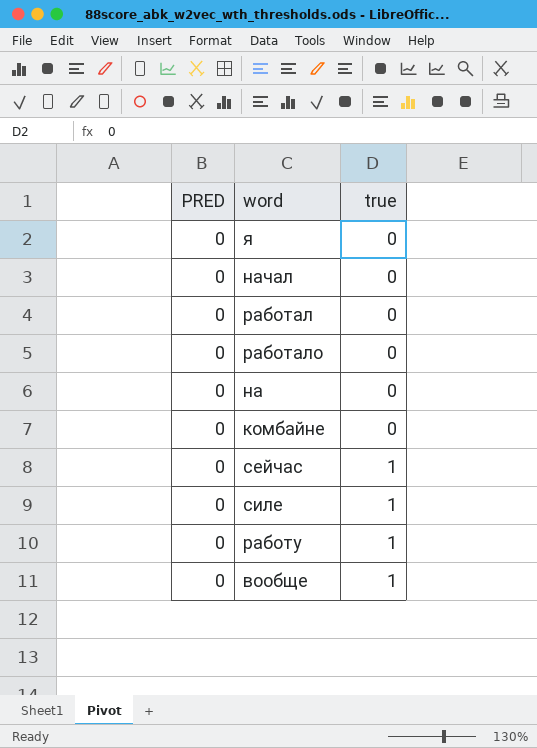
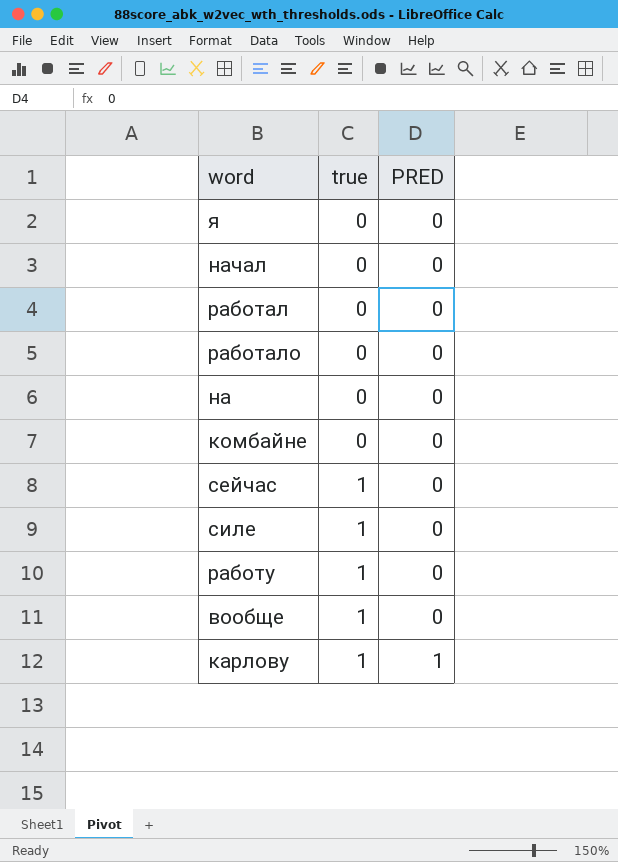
column PRED | position: 1 -> 3
row карлову: none -> 1 | 1

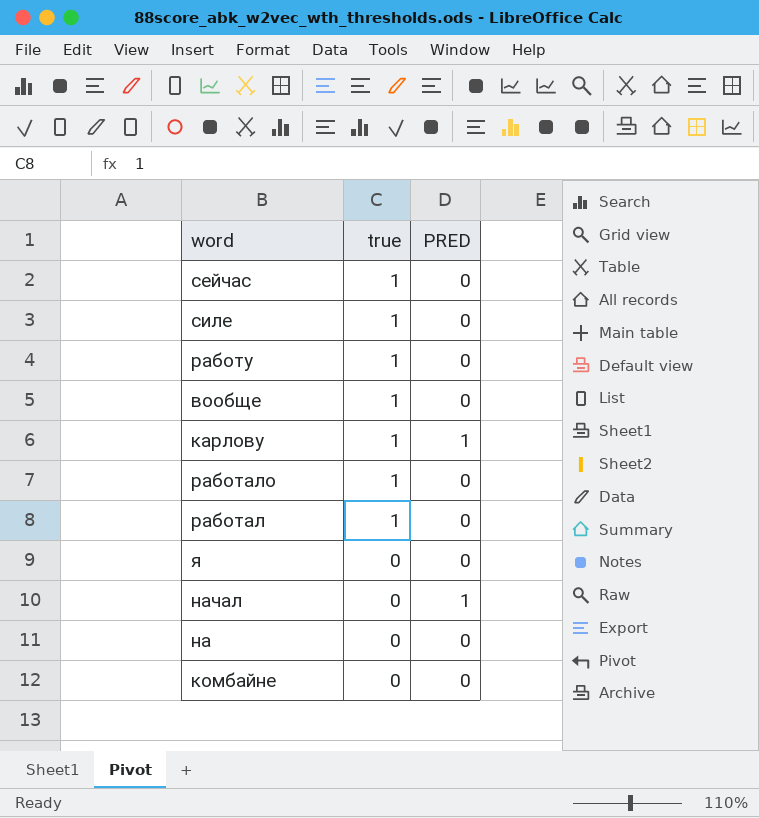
row order: true ascending -> true descending
работало | true: 0 -> 1
работал | true: 0 -> 1
начал | PRED: 0 -> 1

